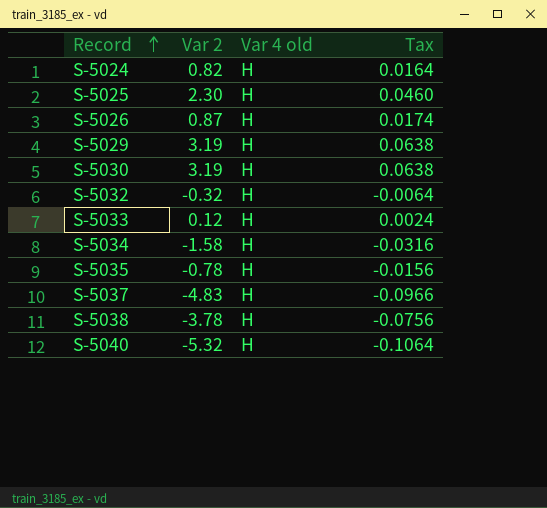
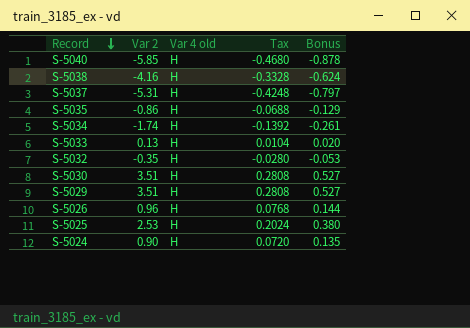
row order: Record ascending -> Record descending
column Tax | formula: [Var 2] * 0.02 -> [Var 2] * 0.08
column Bonus | formula: none -> [Var 2] * 0.15
S-5040 | Var 2: -5.32 -> -5.85
S-5038 | Var 2: -3.78 -> -4.16
S-5037 | Var 2: -4.83 -> -5.31
S-5035 | Var 2: -0.78 -> -0.86
S-5034 | Var 2: -1.58 -> -1.74
S-5033 | Var 2: 0.12 -> 0.13
S-5032 | Var 2: -0.32 -> -0.35
S-5030 | Var 2: 3.19 -> 3.51
S-5029 | Var 2: 3.19 -> 3.51
S-5026 | Var 2: 0.87 -> 0.96
S-5025 | Var 2: 2.30 -> 2.53
S-5024 | Var 2: 0.82 -> 0.90

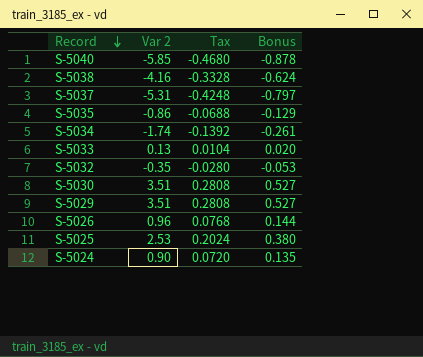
column Var 4 old | position: 3 -> none

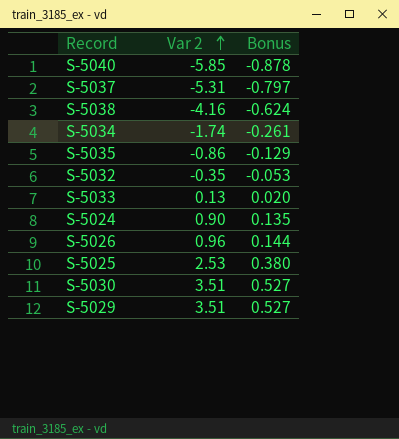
row order: Record descending -> Var 2 ascending
column Tax | formula: [Var 2] * 0.08 -> none

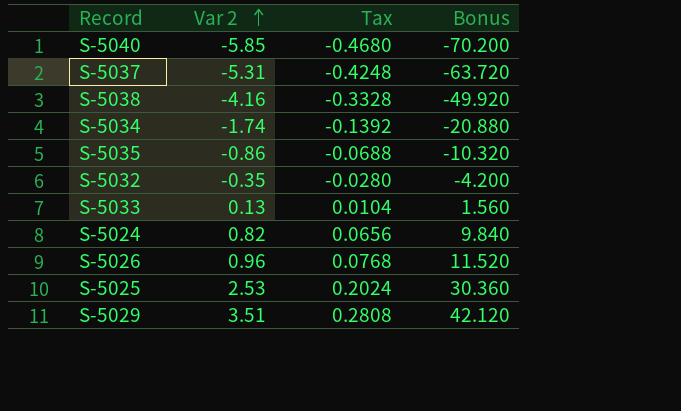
column Tax | formula: none -> [Var 2] * 0.08
column Bonus | formula: [Var 2] * 0.15 -> [Var 2] * 12
row S-5030: 3.51 | 0.527 -> none
S-5024 | Var 2: 0.90 -> 0.82

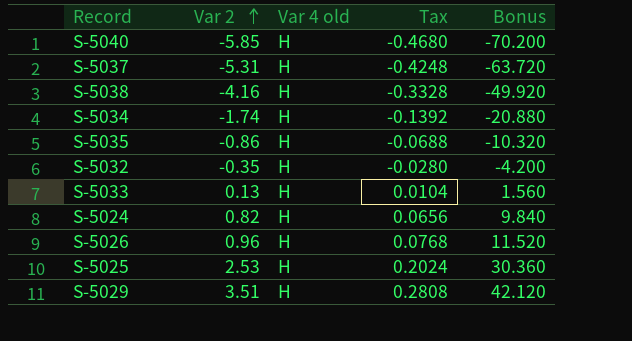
column Var 4 old | position: none -> 3

